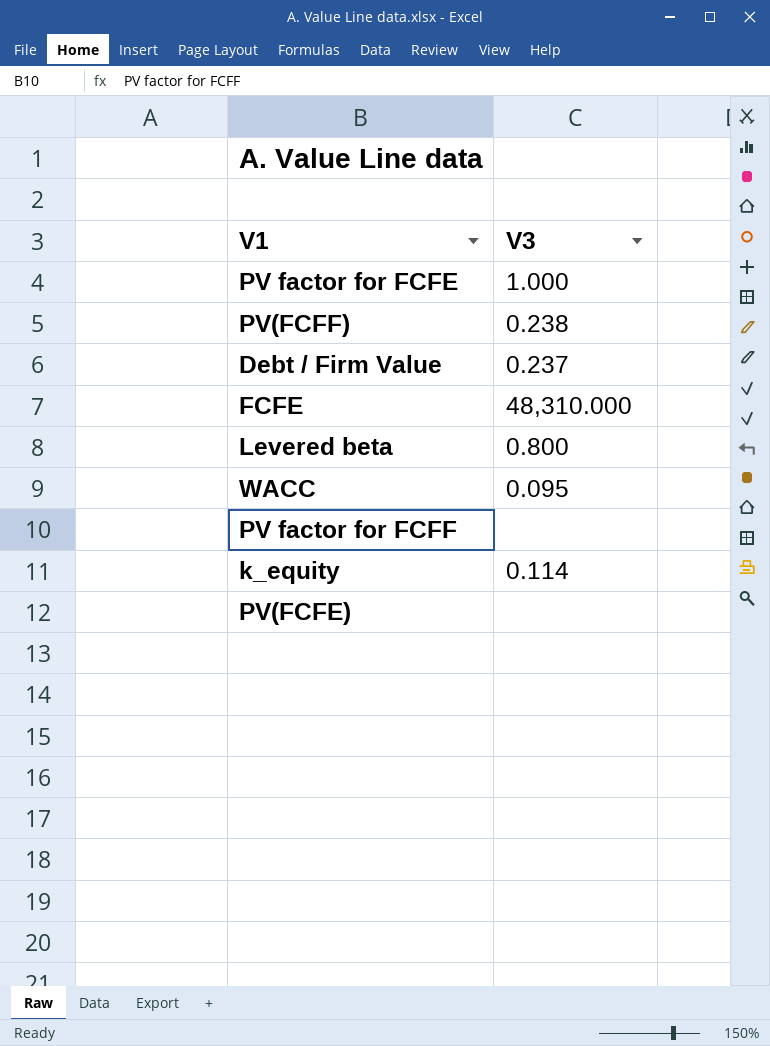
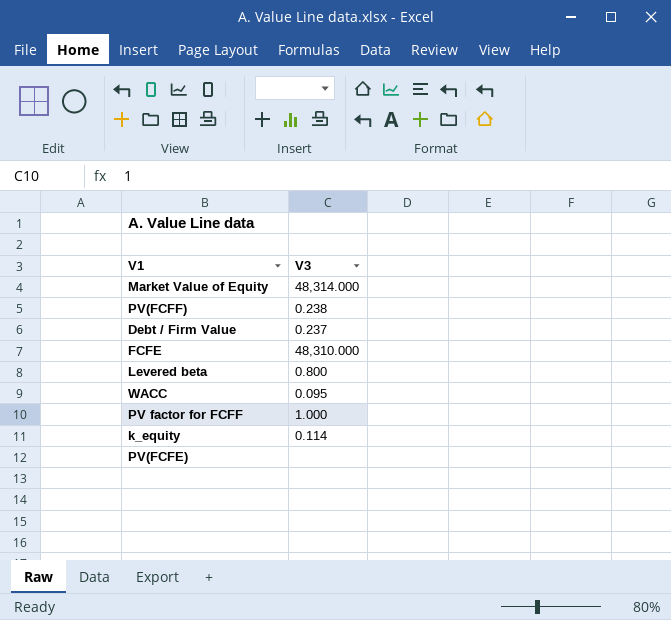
row PV factor for FCFE: 1.000 -> none
row Market Value of Equity: none -> 48,314.000
PV factor for FCFF | V3: none -> 1.000

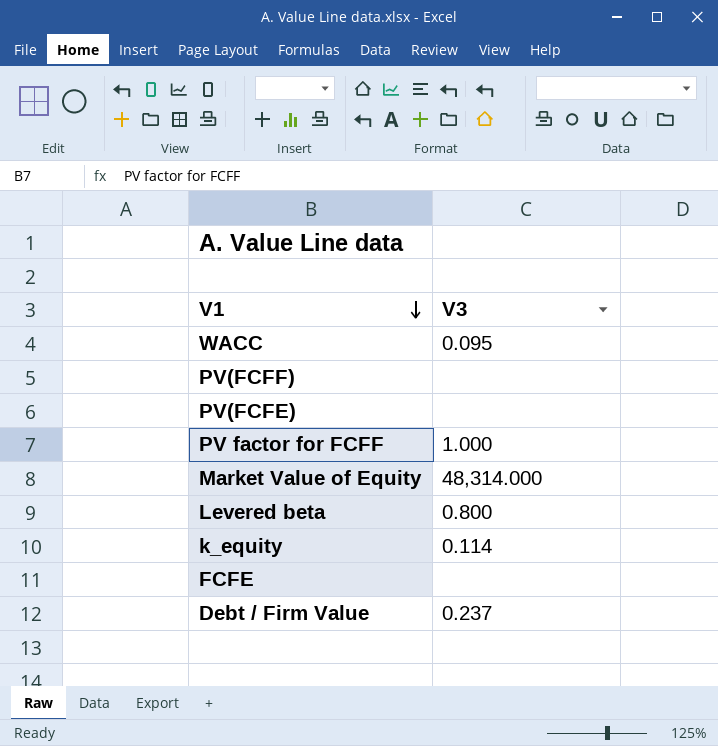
row order: none -> V1 descending
PV(FCFF) | V3: 0.238 -> none
FCFE | V3: 48,310.000 -> none

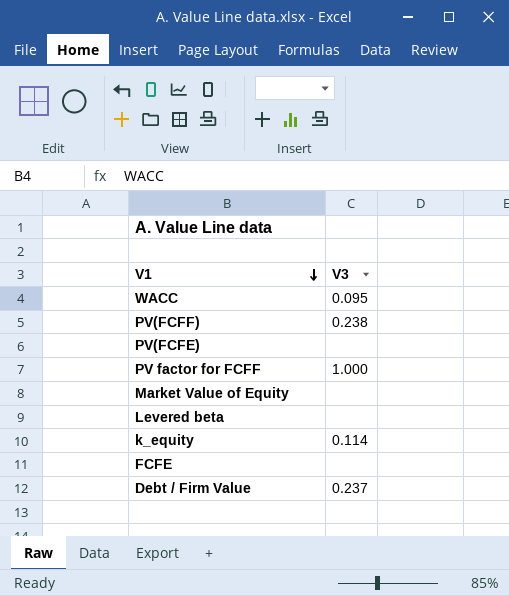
PV(FCFF) | V3: none -> 0.238
Market Value of Equity | V3: 48,314.000 -> none
Levered beta | V3: 0.800 -> none

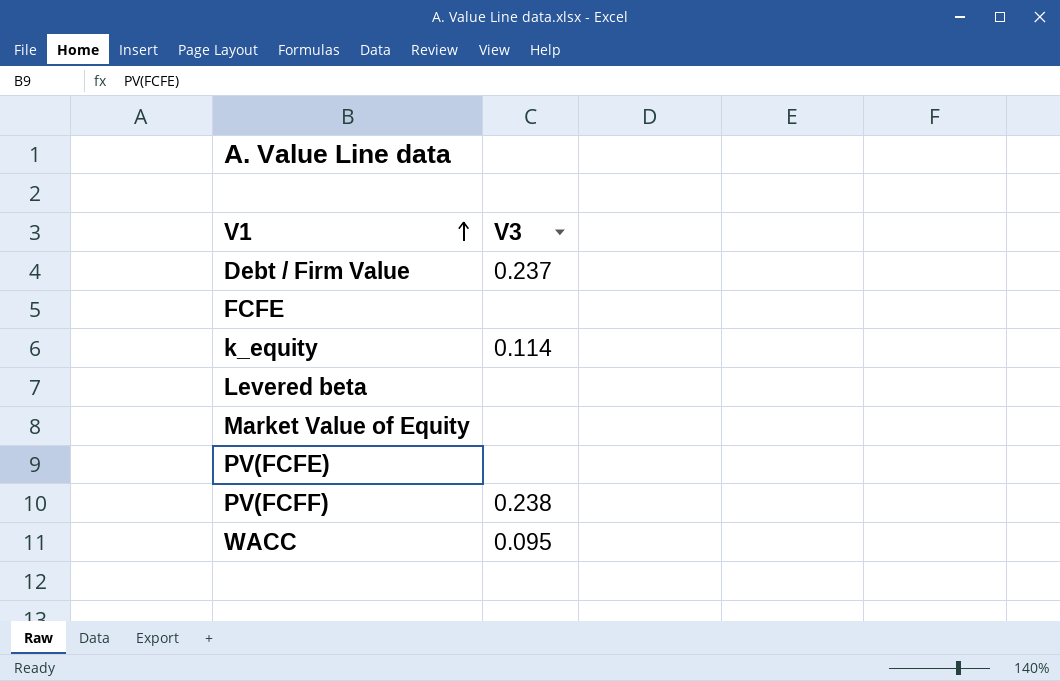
row order: V1 descending -> V1 ascending
row PV factor for FCFF: 1.000 -> none

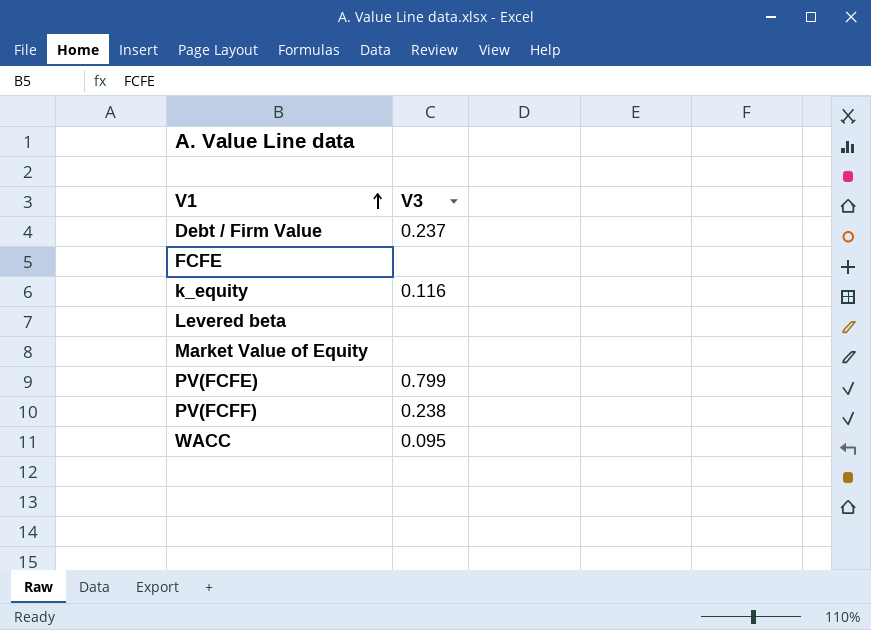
k_equity | V3: 0.114 -> 0.116
PV(FCFE) | V3: none -> 0.799

